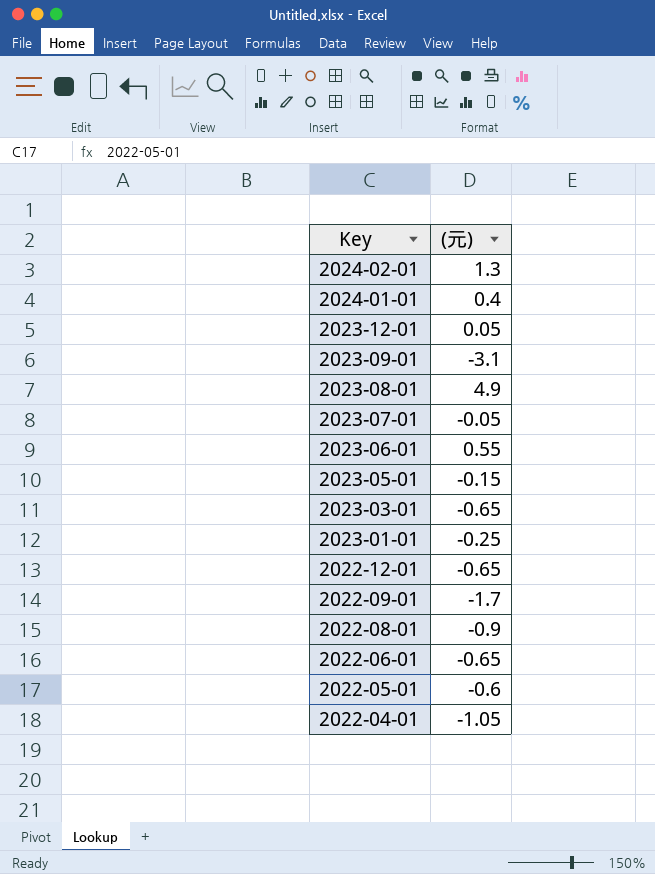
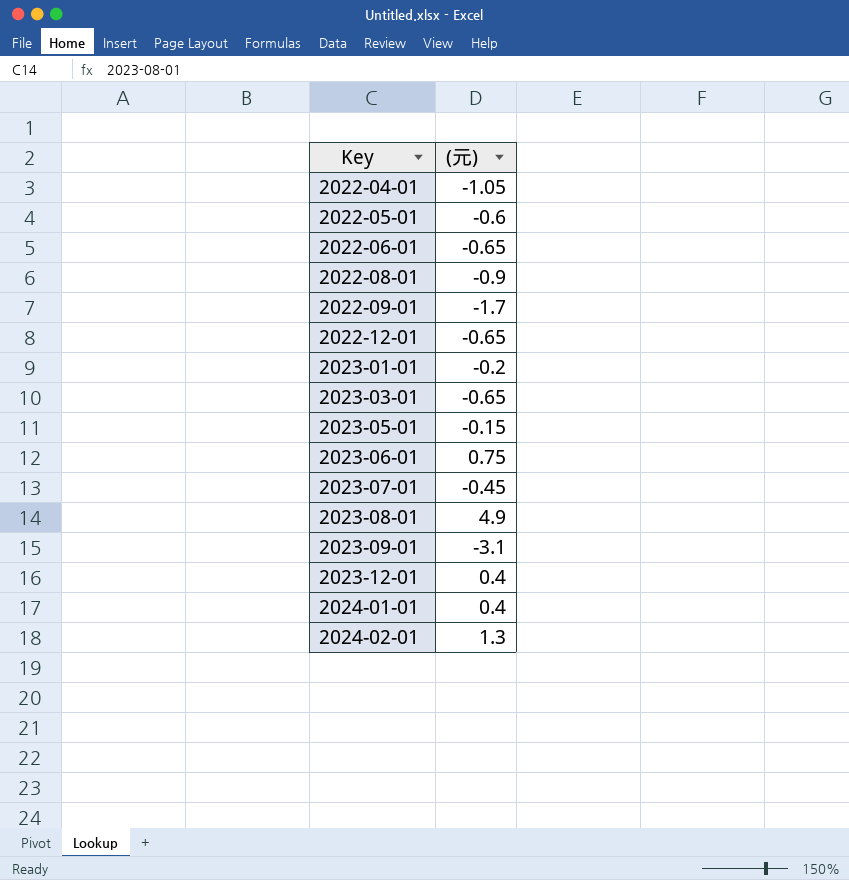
row order: Key descending -> Key ascending
2023-01-01 | (元): -0.25 -> -0.2
2023-06-01 | (元): 0.55 -> 0.75
2023-07-01 | (元): -0.05 -> -0.45
2023-12-01 | (元): 0.05 -> 0.4

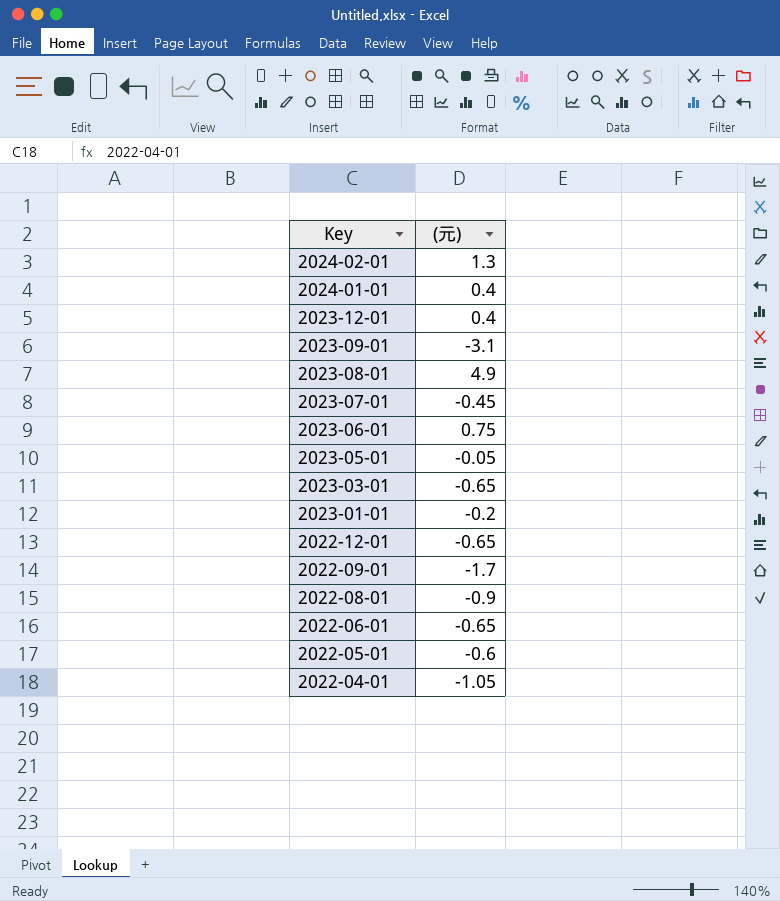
row order: Key ascending -> Key descending
2023-05-01 | (元): -0.15 -> -0.05

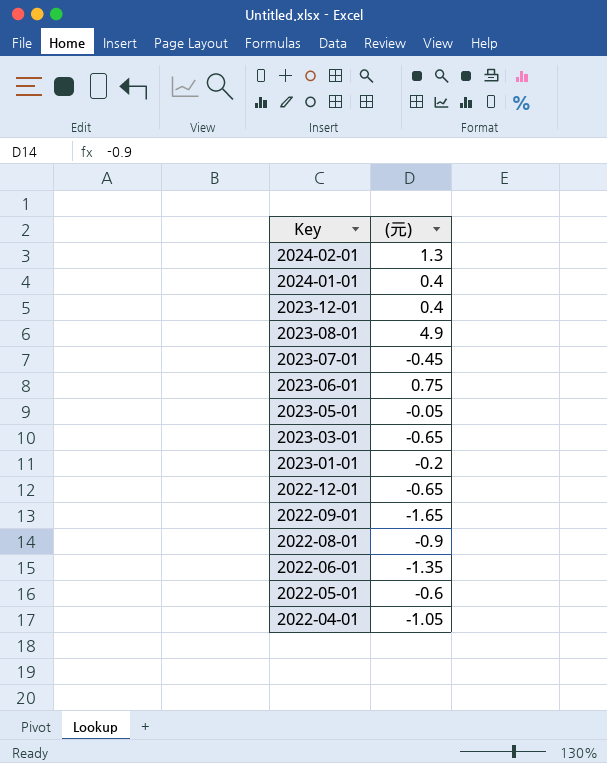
row 2023-09-01: -3.1 -> none
2022-09-01 | (元): -1.7 -> -1.65
2022-06-01 | (元): -0.65 -> -1.35

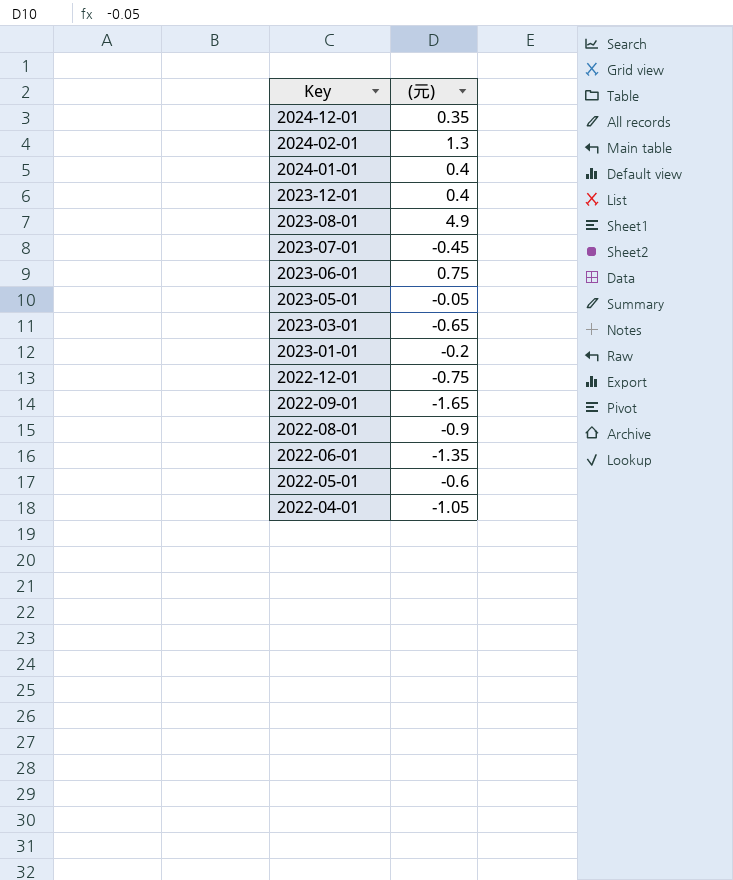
row 2024-12-01: none -> 0.35
2022-12-01 | (元): -0.65 -> -0.75

